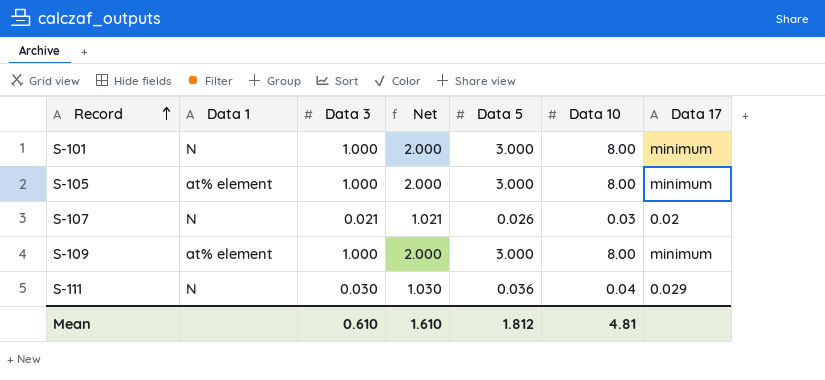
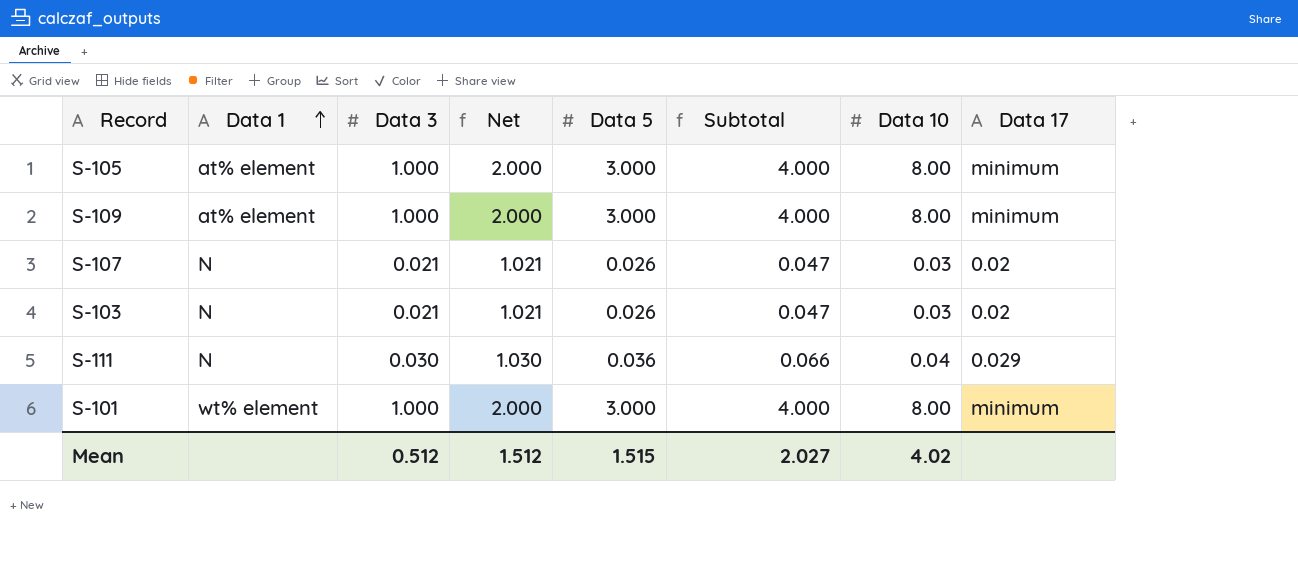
row order: Record ascending -> Data 1 ascending
column Subtotal | formula: none -> [Data 3] + [Data 5]
row S-103: none -> N | 0.021 | 1.021 | 0.026 | 0.047 | 0.03 | 0.02
S-101 | Data 1: N -> wt% element
Mean | Data 3: 0.610 -> 0.512
Mean | Net: 1.610 -> 1.512
Mean | Data 5: 1.812 -> 1.515
Mean | Data 10: 4.81 -> 4.02

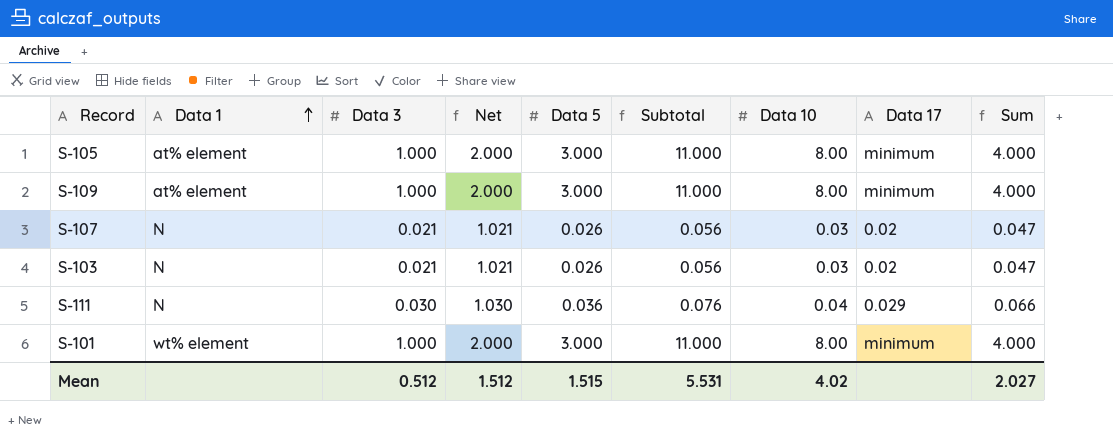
column Subtotal | formula: [Data 3] + [Data 5] -> [Data 5] + [Data 10]
column Sum | formula: none -> [Data 3] + [Data 5]
Mean | Subtotal: 2.027 -> 5.531

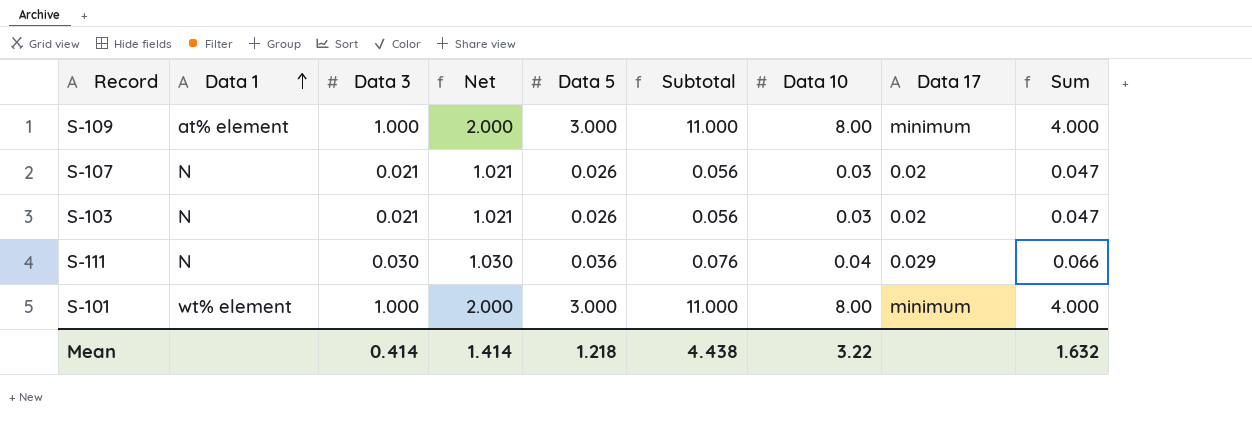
row S-105: at% element | 1.000 | 2.000 | 3.000 | 11.000 | 8.00 | minimum | 4.000 -> none
Mean | Data 3: 0.512 -> 0.414
Mean | Net: 1.512 -> 1.414
Mean | Data 5: 1.515 -> 1.218
Mean | Subtotal: 5.531 -> 4.438
Mean | Data 10: 4.02 -> 3.22
Mean | Sum: 2.027 -> 1.632

